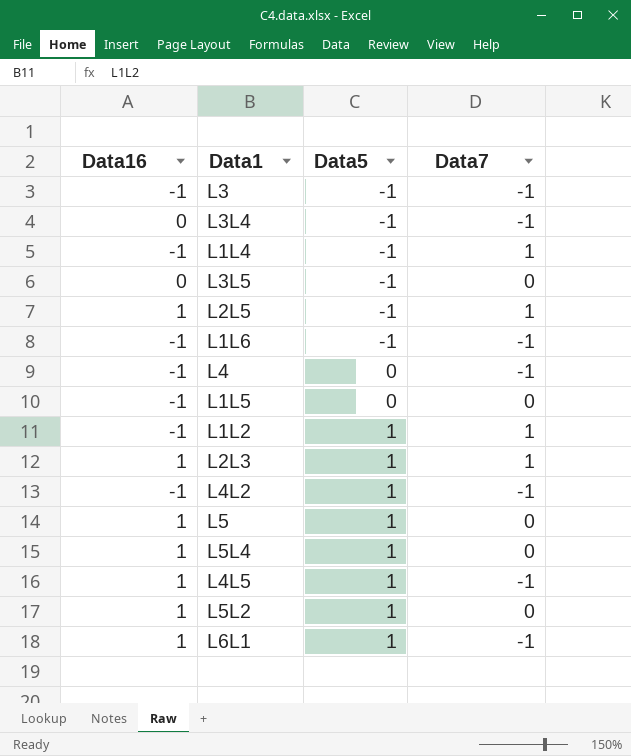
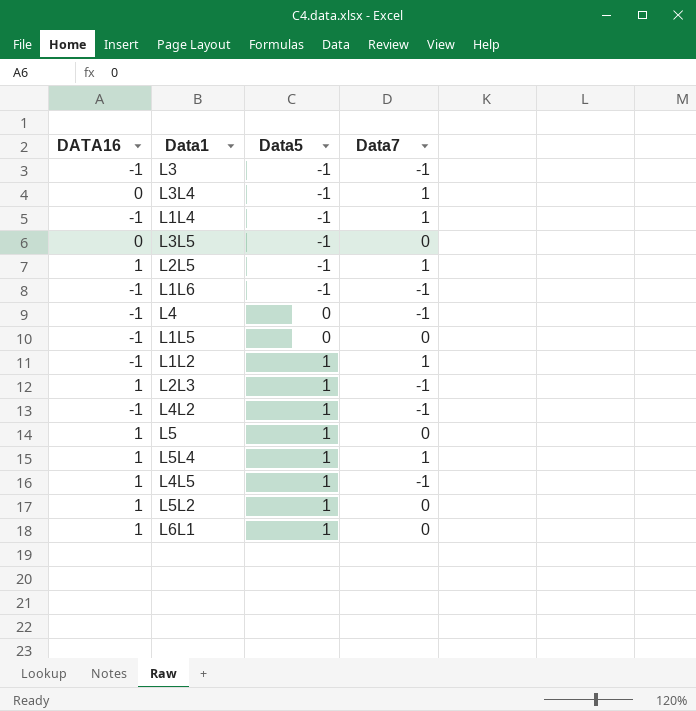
column name: Data16 -> DATA16
L3L4 | Data7: -1 -> 1
L2L3 | Data7: 1 -> -1
L5L4 | Data7: 0 -> 1
L6L1 | Data7: -1 -> 0

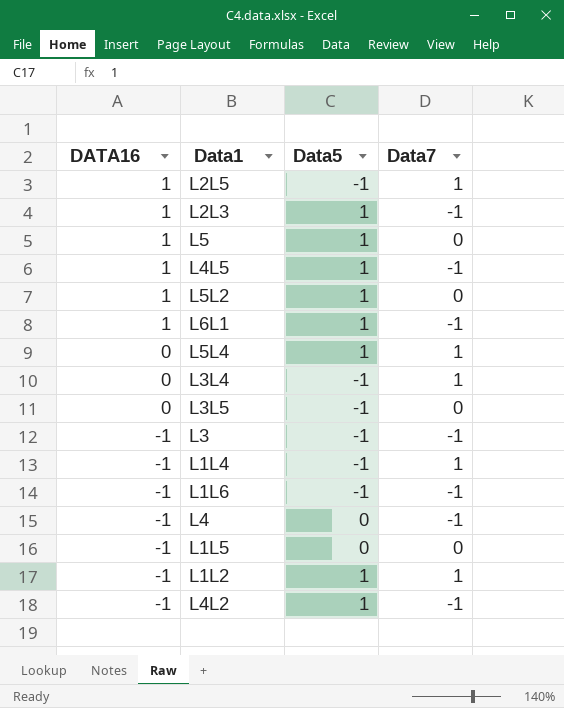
row order: Data5 ascending -> DATA16 descending
L6L1 | Data7: 0 -> -1
L5L4 | DATA16: 1 -> 0

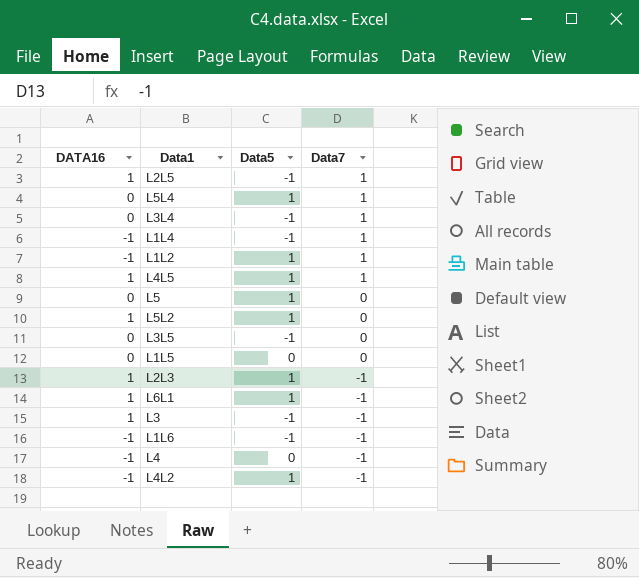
row order: DATA16 descending -> Data7 descending
L4L5 | Data7: -1 -> 1
L5 | DATA16: 1 -> 0
L1L5 | DATA16: -1 -> 0
L3 | DATA16: -1 -> 1

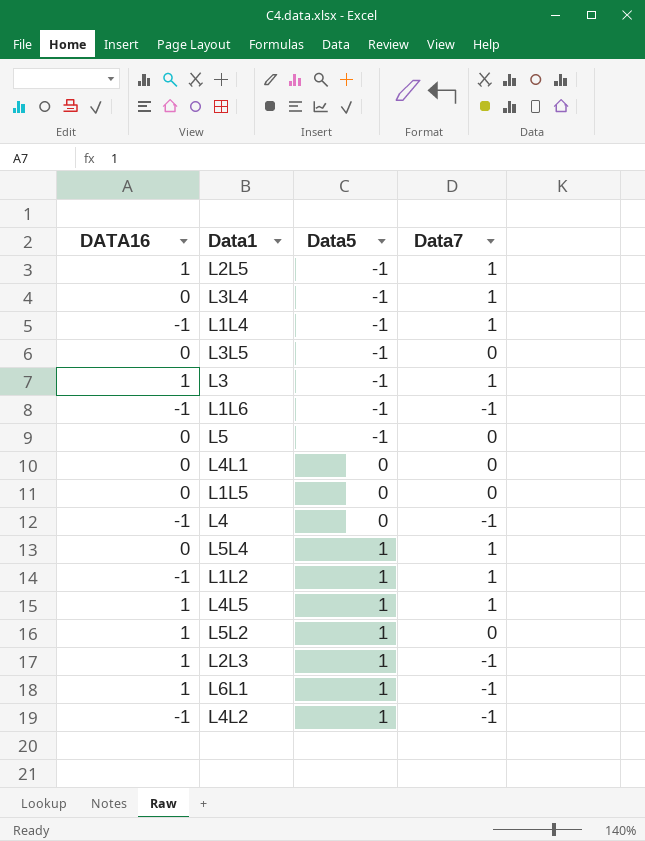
row order: Data7 descending -> Data5 ascending
L3 | Data7: -1 -> 1
L5 | Data5: 1 -> -1
row L4L1: none -> 0 | 0 | 0

